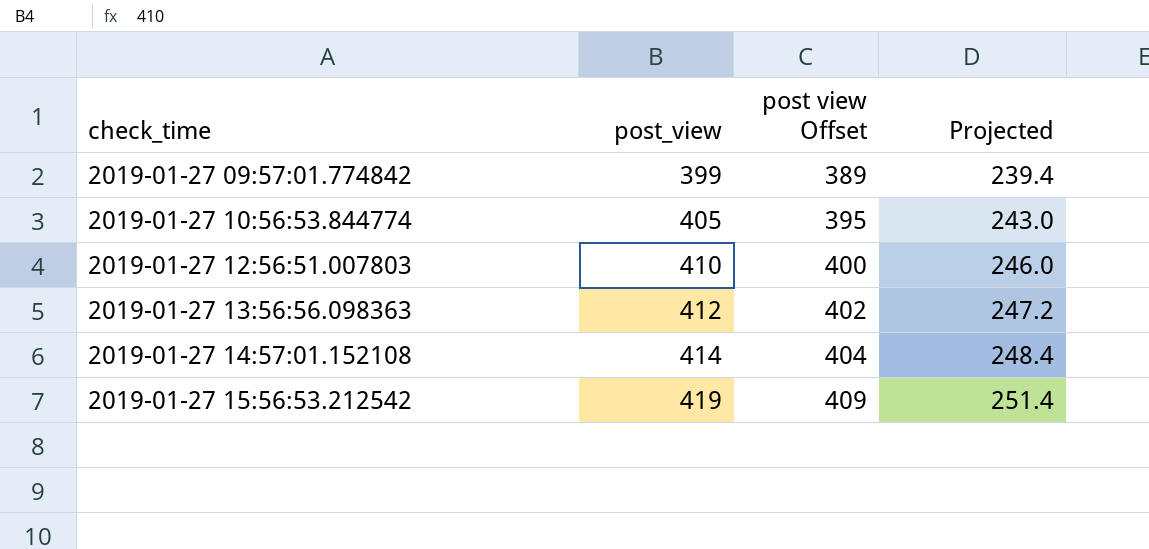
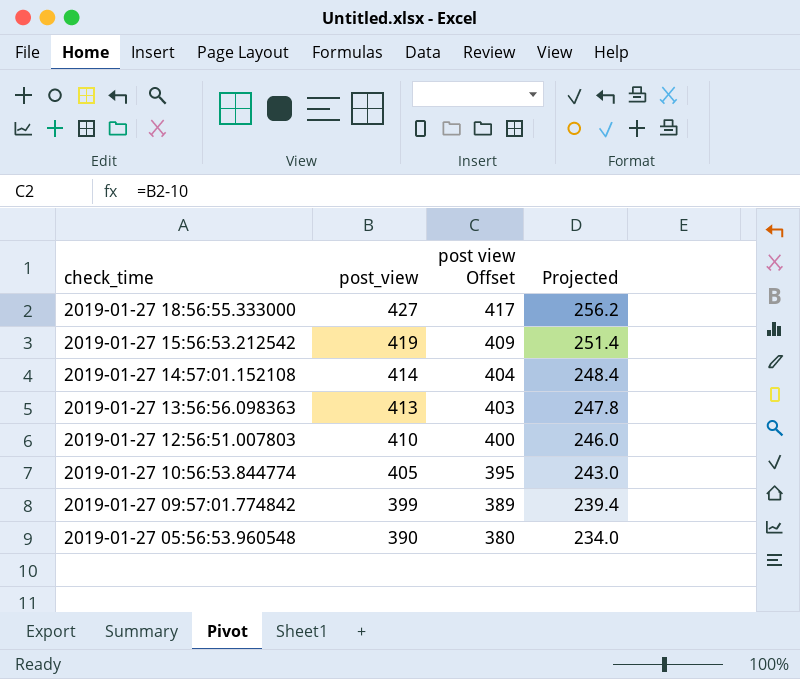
row order: check_time ascending -> check_time descending
row 2019-01-27 18:56:55.333000: none -> 427 | 417 | 256.2
2019-01-27 13:56:56.098363 | post_view: 412 -> 413
2019-01-27 13:56:56.098363 | post view Offset: 402 -> 403
2019-01-27 13:56:56.098363 | Projected: 247.2 -> 247.8
row 2019-01-27 05:56:53.960548: none -> 390 | 380 | 234.0

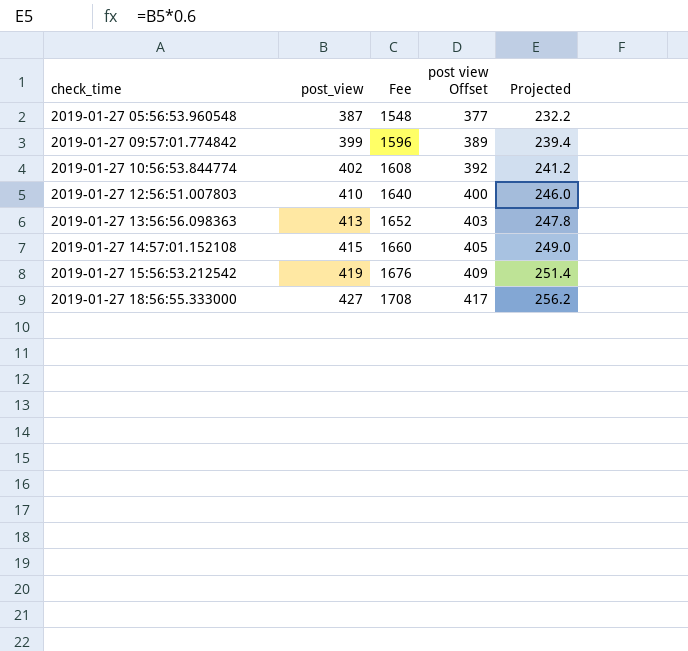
row order: check_time descending -> check_time ascending
column Fee | formula: none -> [post_view] * 4
2019-01-27 05:56:53.960548 | post_view: 390 -> 387
2019-01-27 05:56:53.960548 | post view Offset: 380 -> 377
2019-01-27 05:56:53.960548 | Projected: 234.0 -> 232.2
2019-01-27 10:56:53.844774 | post_view: 405 -> 402
2019-01-27 10:56:53.844774 | post view Offset: 395 -> 392
2019-01-27 10:56:53.844774 | Projected: 243.0 -> 241.2
2019-01-27 14:57:01.152108 | post_view: 414 -> 415
2019-01-27 14:57:01.152108 | post view Offset: 404 -> 405
2019-01-27 14:57:01.152108 | Projected: 248.4 -> 249.0

